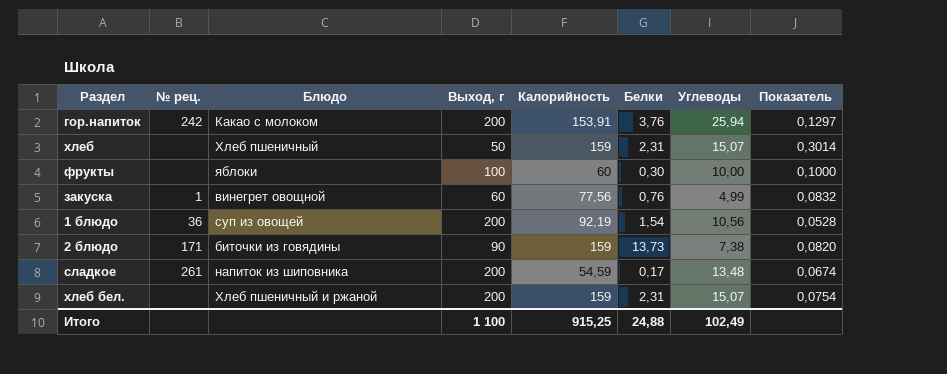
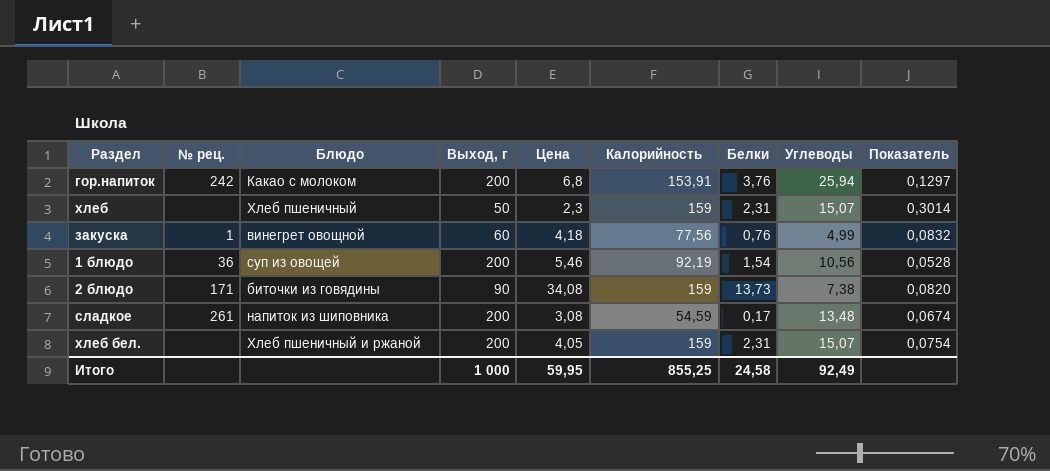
column Цена | position: none -> 5
row фрукты: none | яблоки | 100 | 60 | 0,30 | 10,00 | 0,1000 -> none
Итого | Выход, г: 1 100 -> 1 000
Итого | Калорийность: 915,25 -> 855,25
Итого | Белки: 24,88 -> 24,58
Итого | Углеводы: 102,49 -> 92,49

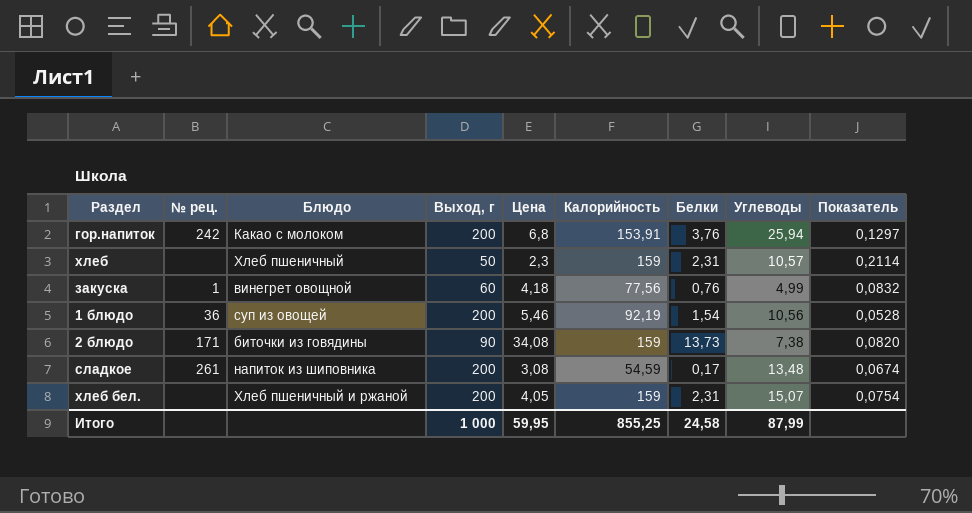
хлеб | Углеводы: 15,07 -> 10,57
хлеб | Показатель: 0,3014 -> 0,2114
Итого | Углеводы: 92,49 -> 87,99

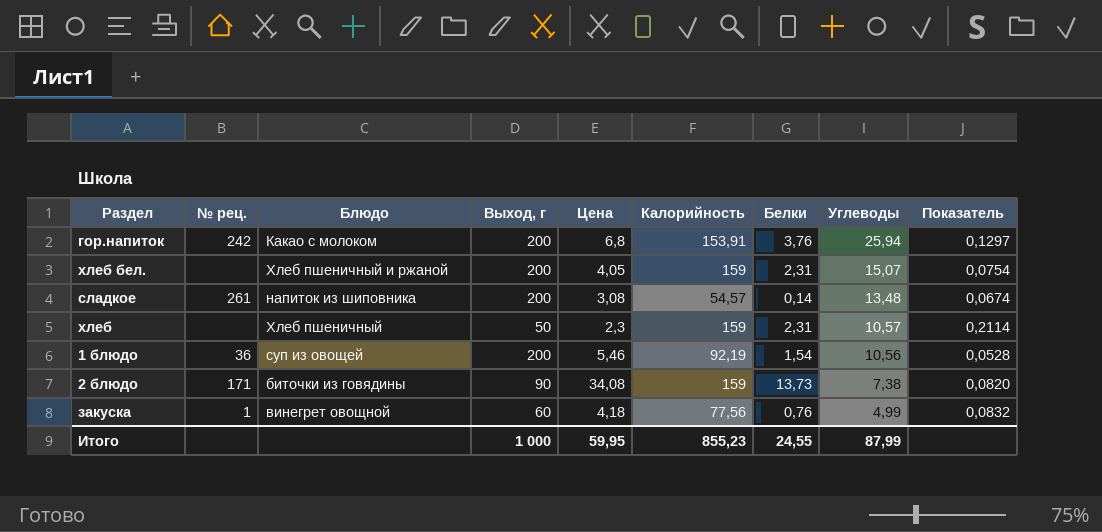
row order: none -> Углеводы descending
сладкое | Калорийность: 54,59 -> 54,57
сладкое | Белки: 0,17 -> 0,14
Итого | Калорийность: 855,25 -> 855,23
Итого | Белки: 24,58 -> 24,55

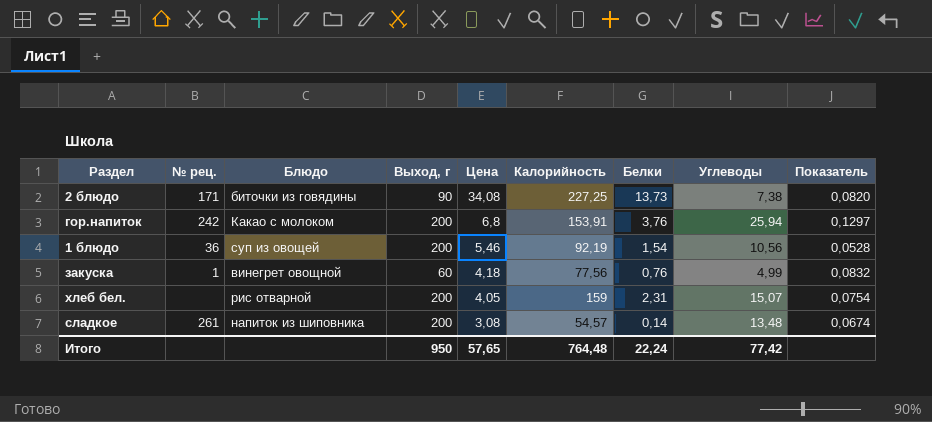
row order: Углеводы descending -> Цена descending
row хлеб: none | Хлеб пшеничный | 50 | 2,3 | 159 | 2,31 | 10,57 | 0,2114 -> none
2 блюдо | Калорийность: 159 -> 227,25
хлеб бел. | Блюдо: Хлеб пшеничный и ржаной -> рис отварной
Итого | Выход, г: 1 000 -> 950
Итого | Цена: 59,95 -> 57,65
Итого | Калорийность: 855,23 -> 764,48
Итого | Белки: 24,55 -> 22,24
Итого | Углеводы: 87,99 -> 77,42

